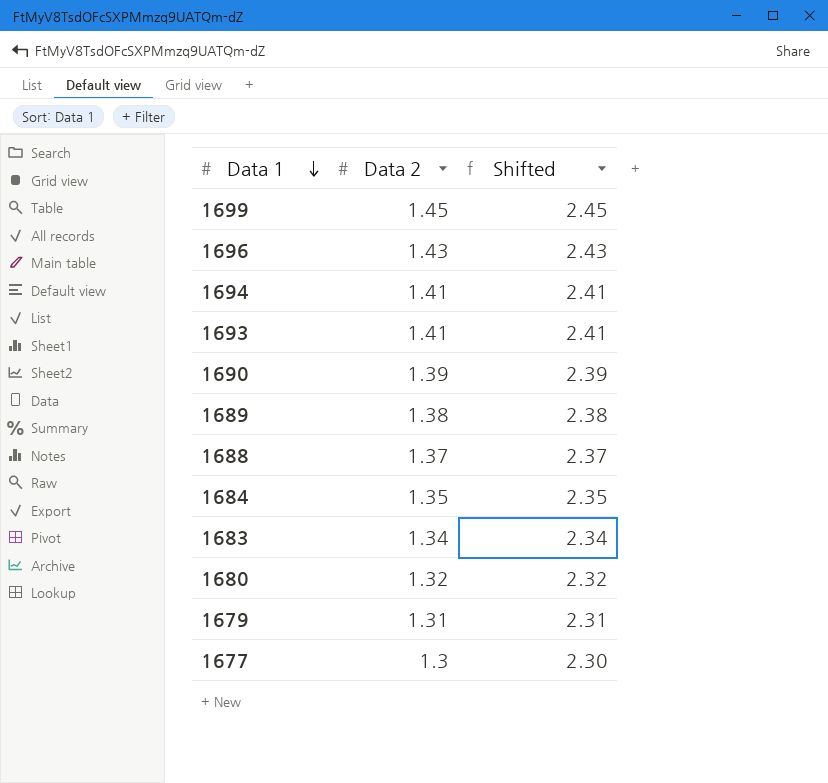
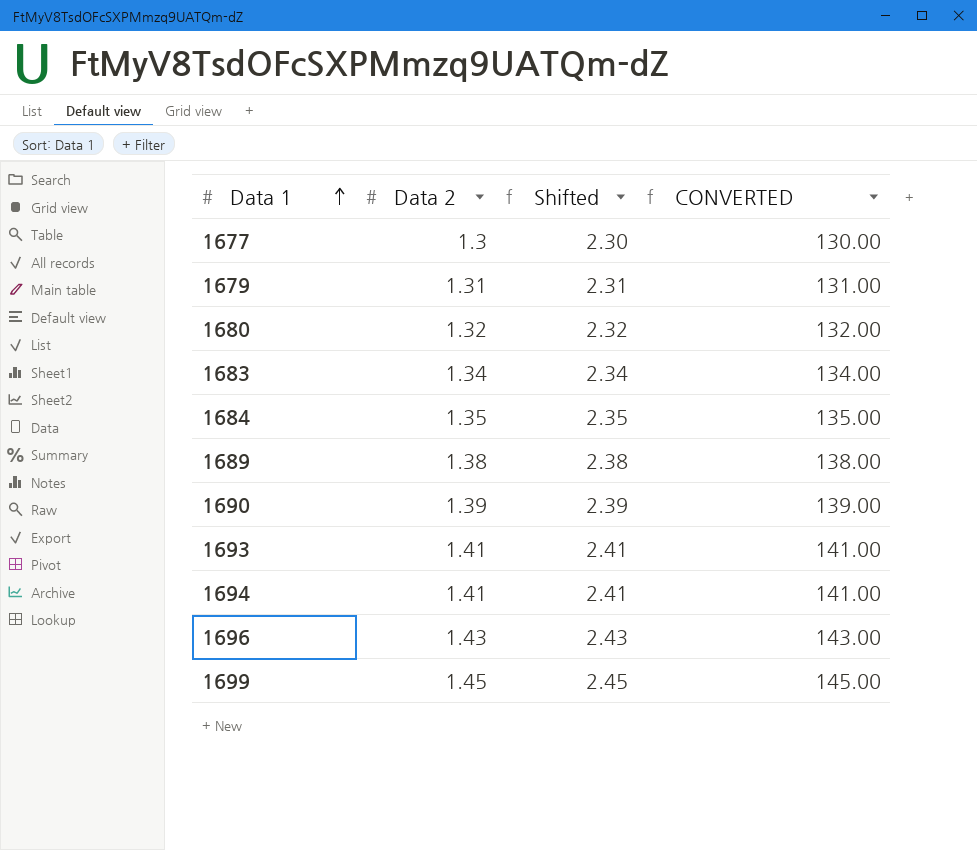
row order: Data 1 descending -> Data 1 ascending
column CONVERTED | formula: none -> [Data 2] * 100
row 1688: 1.37 | 2.37 -> none

